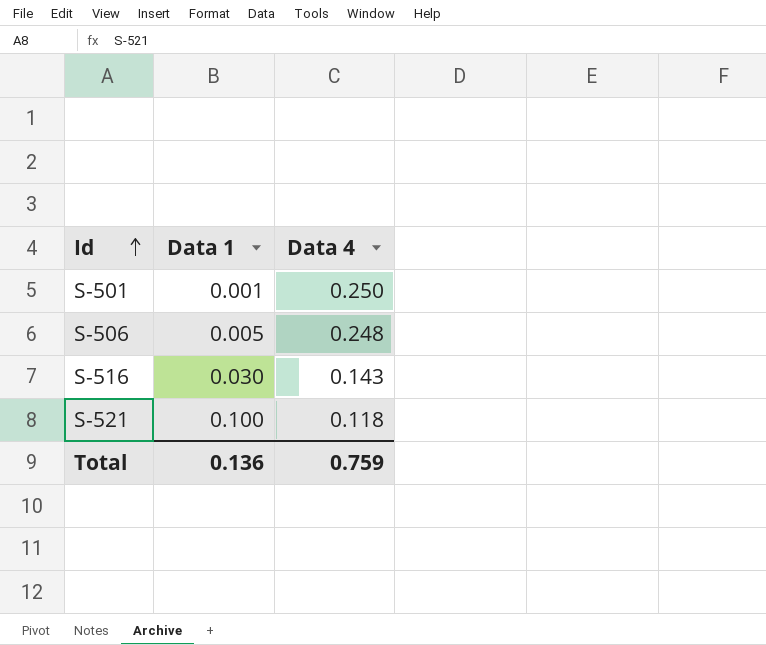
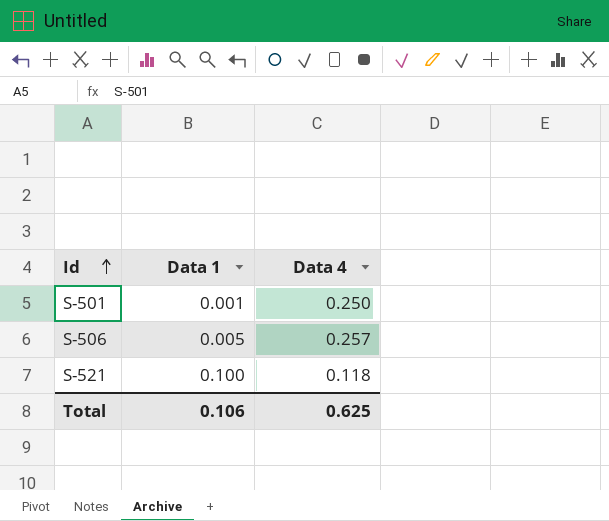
row S-516: 0.030 | 0.143 -> none
S-506 | Data 4: 0.248 -> 0.257
Total | Data 1: 0.136 -> 0.106
Total | Data 4: 0.759 -> 0.625

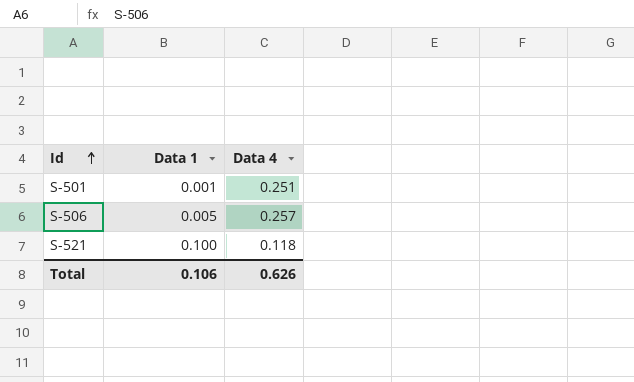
S-501 | Data 4: 0.250 -> 0.251
Total | Data 4: 0.625 -> 0.626

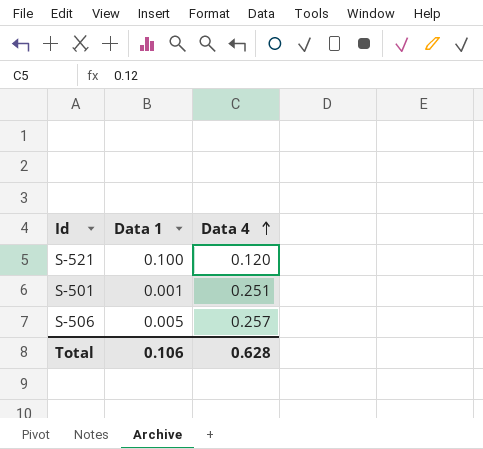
row order: Id ascending -> Data 4 ascending
S-521 | Data 4: 0.118 -> 0.120
Total | Data 4: 0.626 -> 0.628

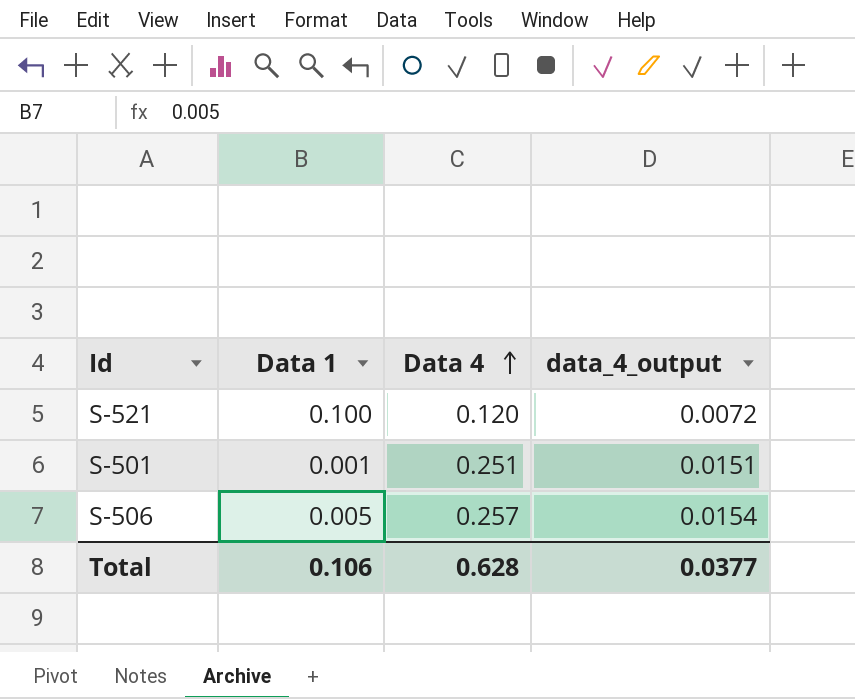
column data_4_output | formula: none -> [Data 4] * 0.06

